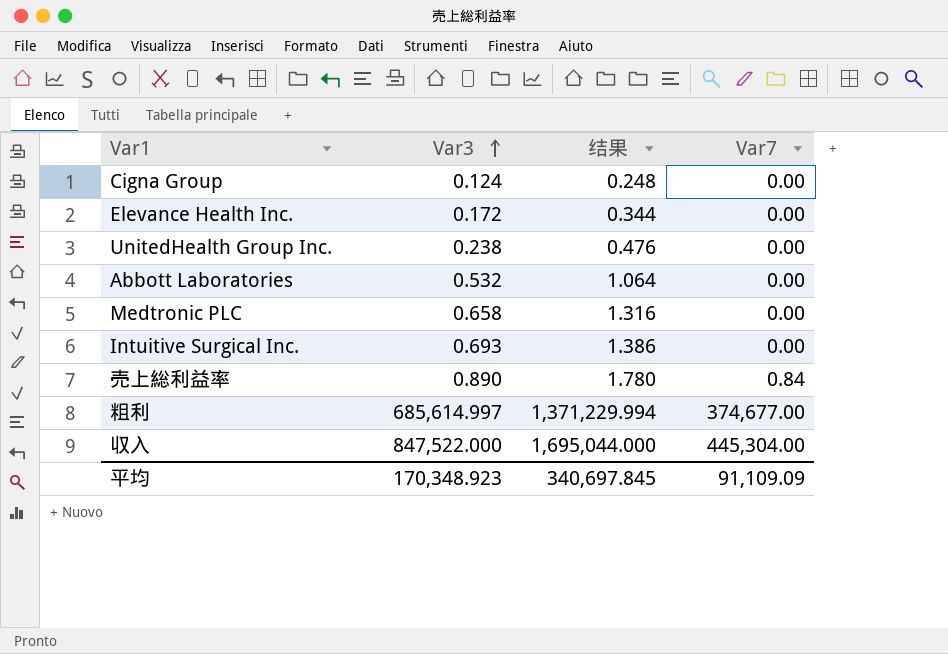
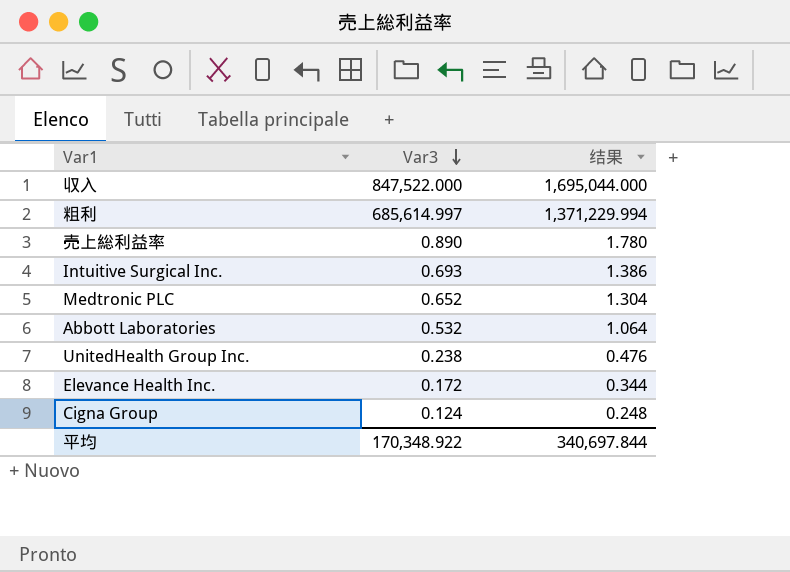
row order: Var3 ascending -> Var3 descending
column Var7 | position: 4 -> none
Medtronic PLC | Var3: 0.658 -> 0.652
Medtronic PLC | 结果: 1.316 -> 1.304
平均 | Var3: 170,348.923 -> 170,348.922
平均 | 结果: 340,697.845 -> 340,697.844

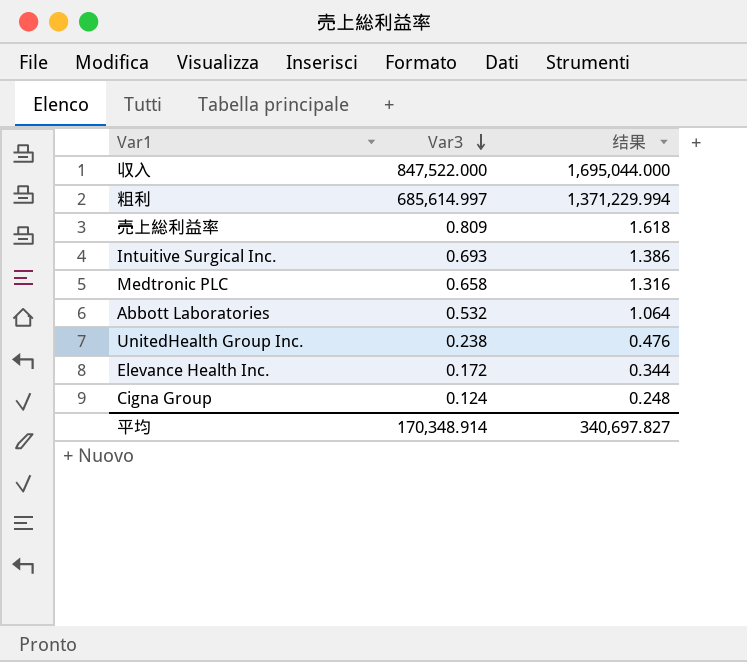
売上総利益率 | Var3: 0.890 -> 0.809
売上総利益率 | 结果: 1.780 -> 1.618
Medtronic PLC | Var3: 0.652 -> 0.658
Medtronic PLC | 结果: 1.304 -> 1.316
平均 | Var3: 170,348.922 -> 170,348.914
平均 | 结果: 340,697.844 -> 340,697.827

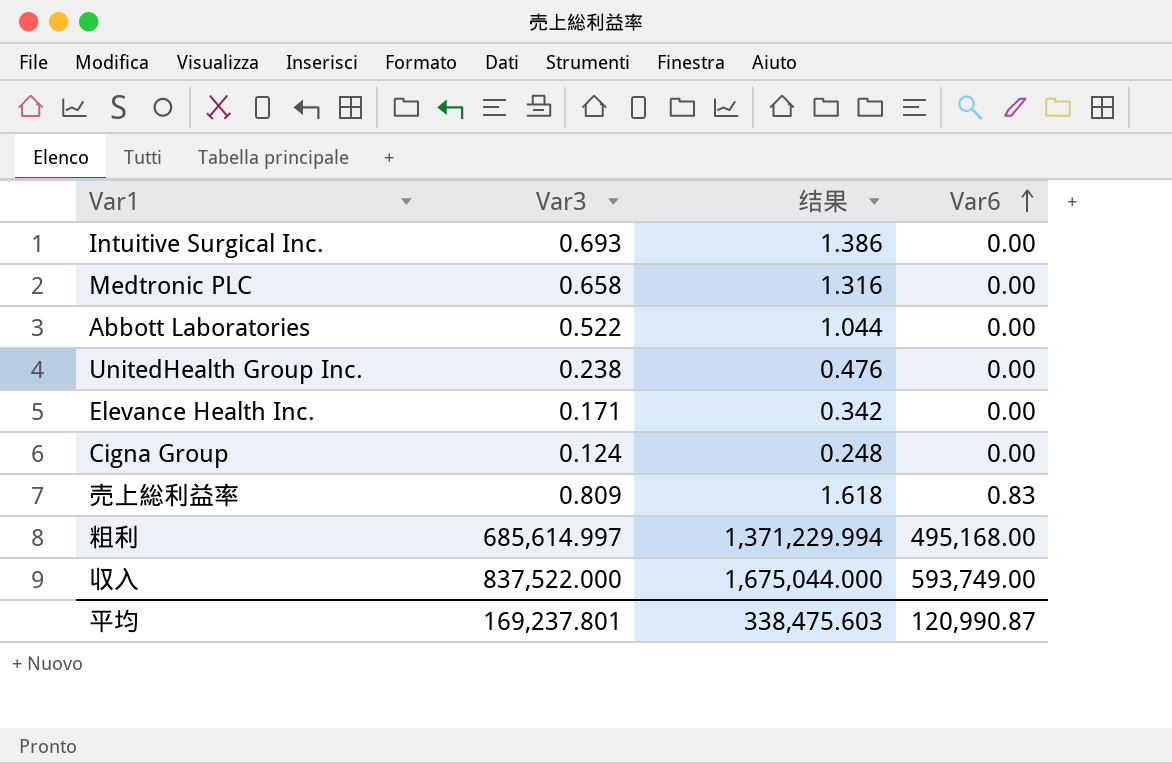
row order: Var3 descending -> Var6 ascending
column Var6 | position: none -> 4
Abbott Laboratories | Var3: 0.532 -> 0.522
Abbott Laboratories | 结果: 1.064 -> 1.044
Elevance Health Inc. | Var3: 0.172 -> 0.171
Elevance Health Inc. | 结果: 0.344 -> 0.342
収入 | Var3: 847,522.000 -> 837,522.000
収入 | 结果: 1,695,044.000 -> 1,675,044.000
平均 | Var3: 170,348.914 -> 169,237.801
平均 | 结果: 340,697.827 -> 338,475.603

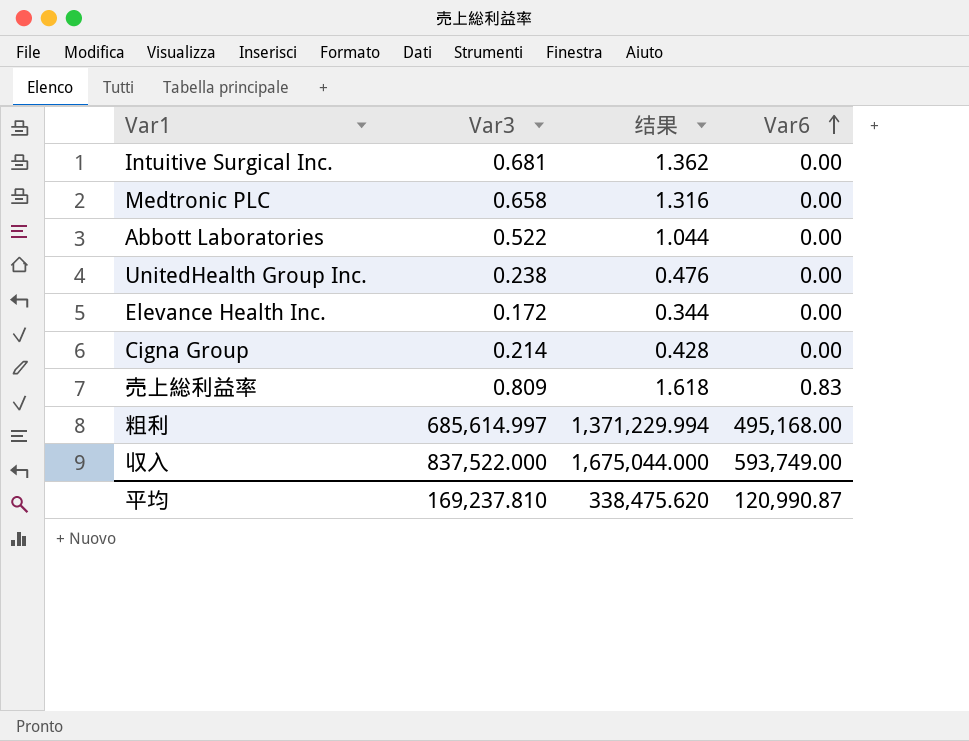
Intuitive Surgical Inc. | Var3: 0.693 -> 0.681
Intuitive Surgical Inc. | 结果: 1.386 -> 1.362
Elevance Health Inc. | Var3: 0.171 -> 0.172
Elevance Health Inc. | 结果: 0.342 -> 0.344
Cigna Group | Var3: 0.124 -> 0.214
Cigna Group | 结果: 0.248 -> 0.428
平均 | Var3: 169,237.801 -> 169,237.810
平均 | 结果: 338,475.603 -> 338,475.620

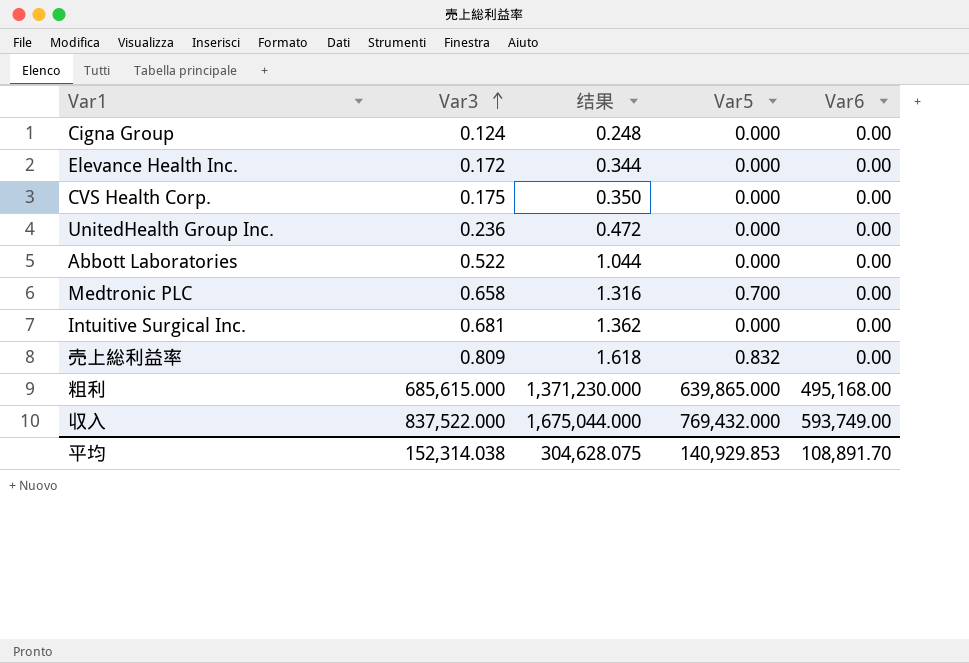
row order: Var6 ascending -> Var3 ascending
column Var5 | position: none -> 4
Cigna Group | Var3: 0.214 -> 0.124
Cigna Group | 结果: 0.428 -> 0.248
row CVS Health Corp.: none -> 0.175 | 0.350 | 0.000 | 0.00
UnitedHealth Group Inc. | Var3: 0.238 -> 0.236
UnitedHealth Group Inc. | 结果: 0.476 -> 0.472
売上総利益率 | Var6: 0.83 -> 0.00
粗利 | Var3: 685,614.997 -> 685,615.000
粗利 | 结果: 1,371,229.994 -> 1,371,230.000
平均 | Var3: 169,237.810 -> 152,314.038
平均 | 结果: 338,475.620 -> 304,628.075
平均 | Var6: 120,990.87 -> 108,891.70

